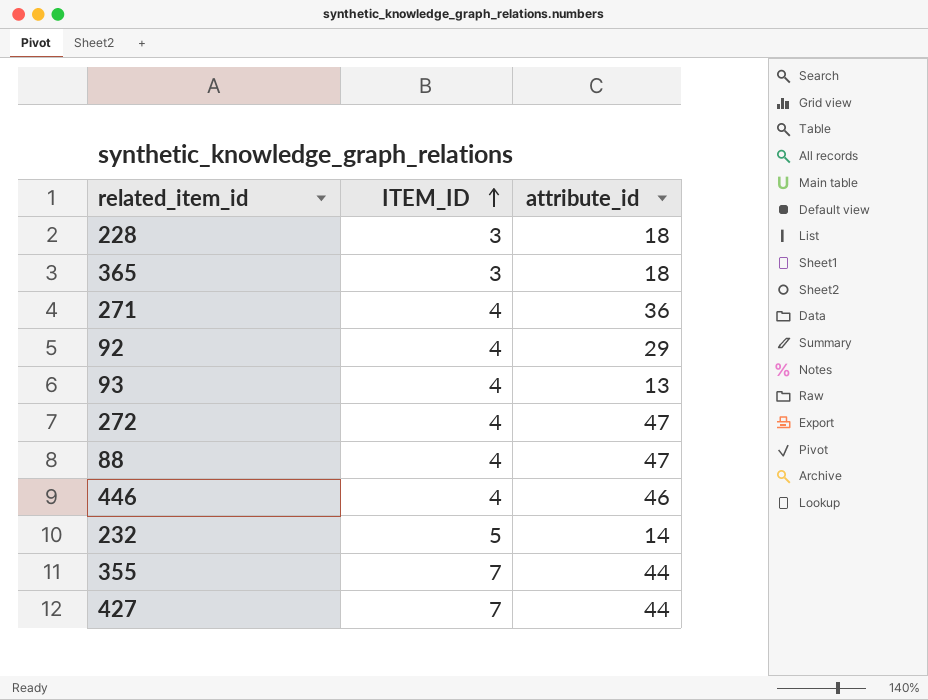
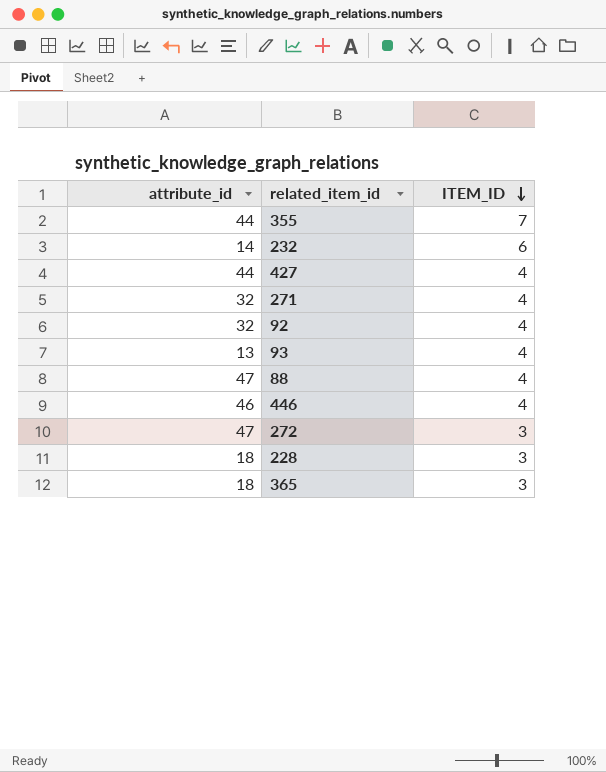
row order: ITEM_ID ascending -> ITEM_ID descending
column attribute_id | position: 3 -> 1
232 | ITEM_ID: 5 -> 6
427 | ITEM_ID: 7 -> 4
271 | attribute_id: 36 -> 32
92 | attribute_id: 29 -> 32
272 | ITEM_ID: 4 -> 3

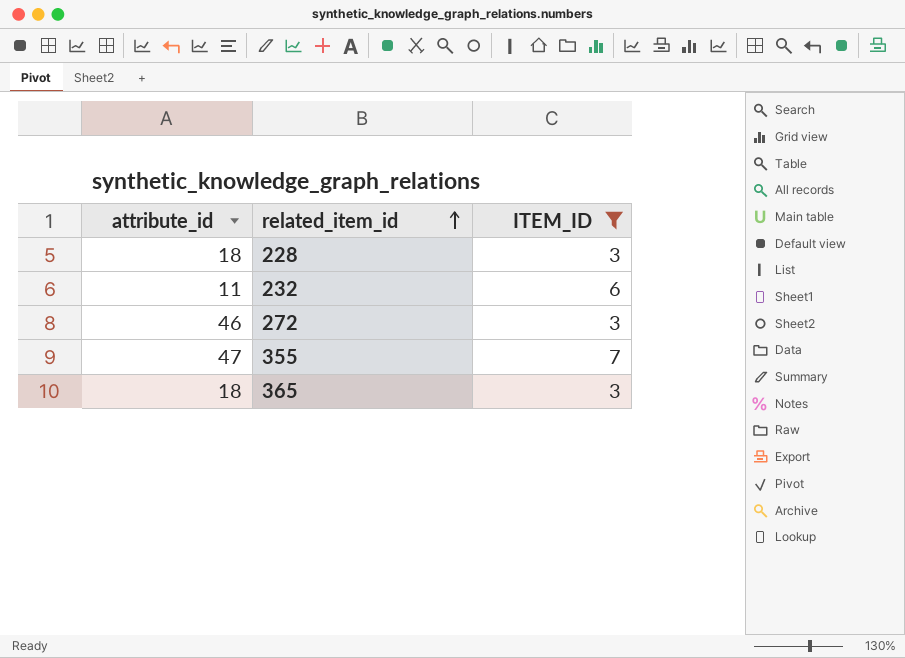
filter: none -> ITEM_ID != 4
row order: ITEM_ID descending -> related_item_id ascending
232 | attribute_id: 14 -> 11
272 | attribute_id: 47 -> 46
355 | attribute_id: 44 -> 47

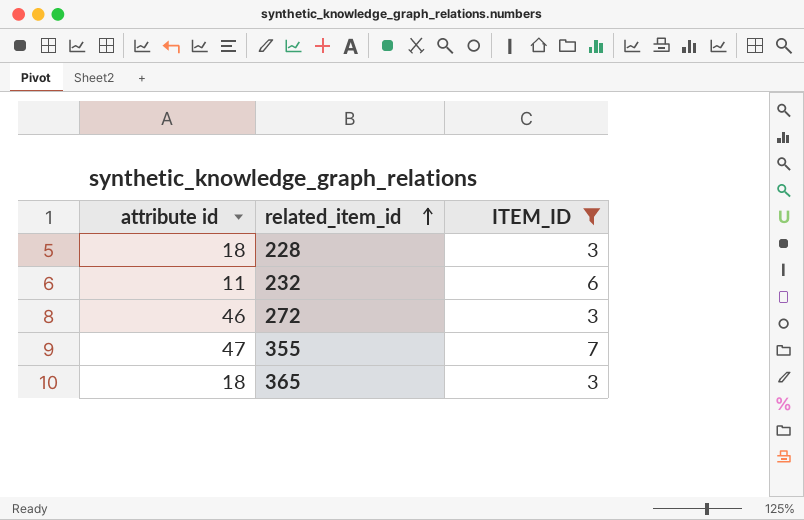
column name: attribute_id -> attribute id

